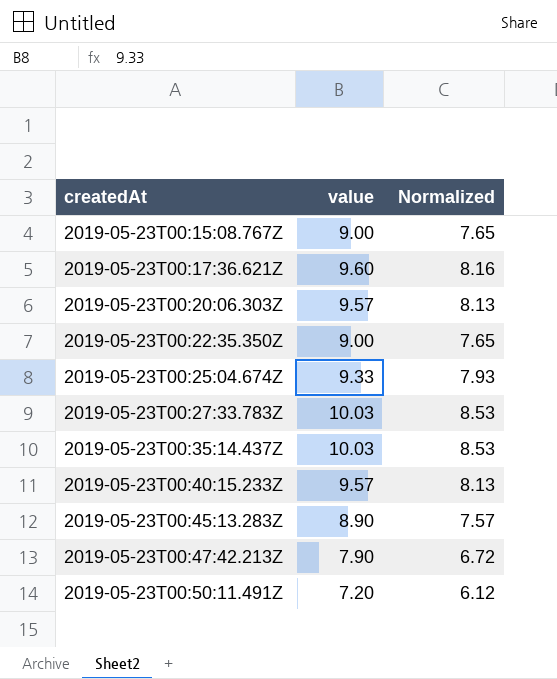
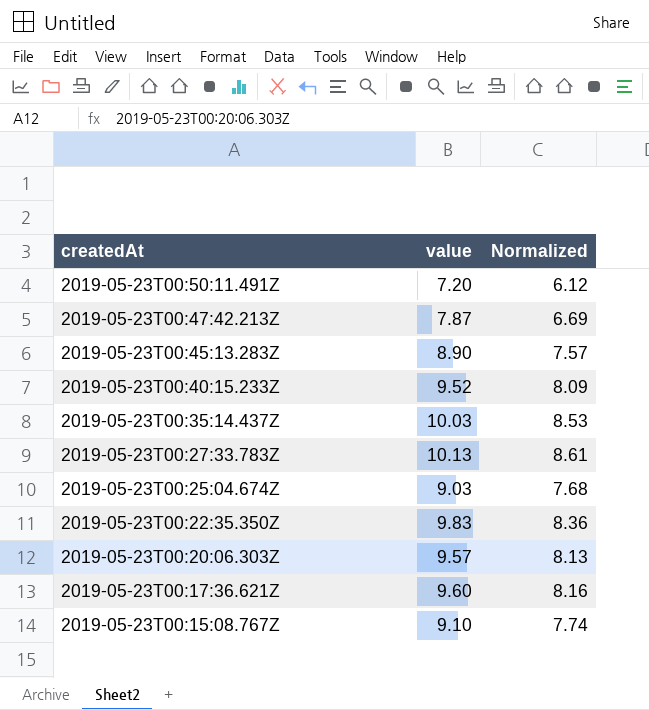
row order: createdAt ascending -> createdAt descending
2019-05-23T00:47:42.213Z | value: 7.90 -> 7.87
2019-05-23T00:47:42.213Z | Normalized: 6.72 -> 6.69
2019-05-23T00:40:15.233Z | value: 9.57 -> 9.52
2019-05-23T00:40:15.233Z | Normalized: 8.13 -> 8.09
2019-05-23T00:27:33.783Z | value: 10.03 -> 10.13
2019-05-23T00:27:33.783Z | Normalized: 8.53 -> 8.61
2019-05-23T00:25:04.674Z | value: 9.33 -> 9.03
2019-05-23T00:25:04.674Z | Normalized: 7.93 -> 7.68
2019-05-23T00:22:35.350Z | value: 9.00 -> 9.83
2019-05-23T00:22:35.350Z | Normalized: 7.65 -> 8.36
2019-05-23T00:15:08.767Z | value: 9.00 -> 9.10
2019-05-23T00:15:08.767Z | Normalized: 7.65 -> 7.74

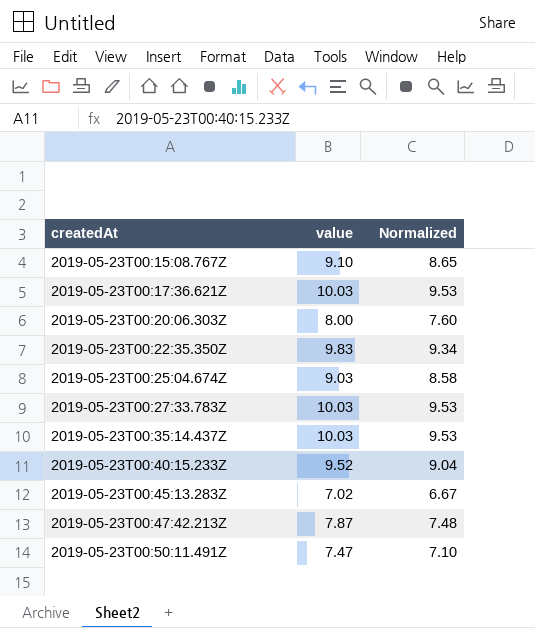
row order: createdAt descending -> createdAt ascending
column Normalized | formula: [value] * 0.85 -> [value] * 0.95
2019-05-23T00:17:36.621Z | value: 9.60 -> 10.03
2019-05-23T00:20:06.303Z | value: 9.57 -> 8.00
2019-05-23T00:27:33.783Z | value: 10.13 -> 10.03
2019-05-23T00:45:13.283Z | value: 8.90 -> 7.02
2019-05-23T00:50:11.491Z | value: 7.20 -> 7.47

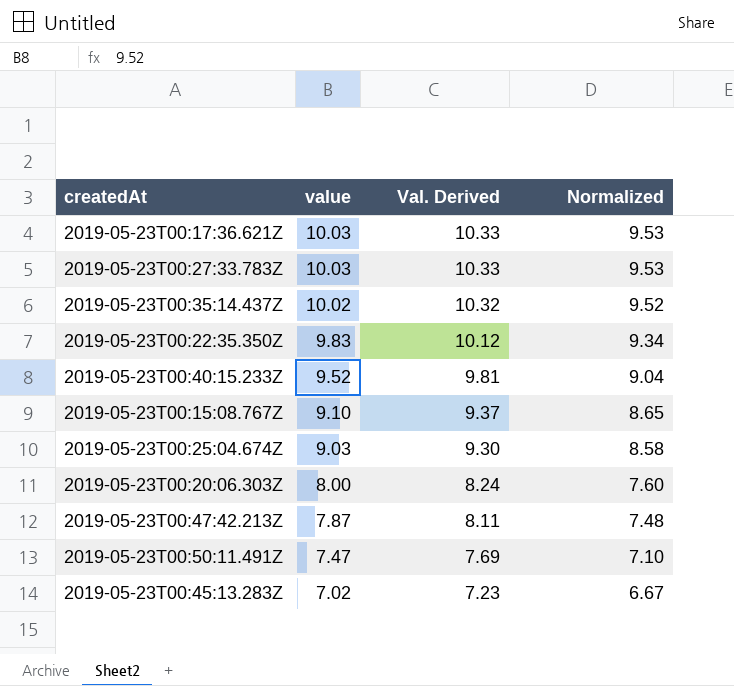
row order: createdAt ascending -> value descending
column Val. Derived | formula: none -> [value] * 1.03
2019-05-23T00:35:14.437Z | value: 10.03 -> 10.02
2019-05-23T00:35:14.437Z | Normalized: 9.53 -> 9.52

